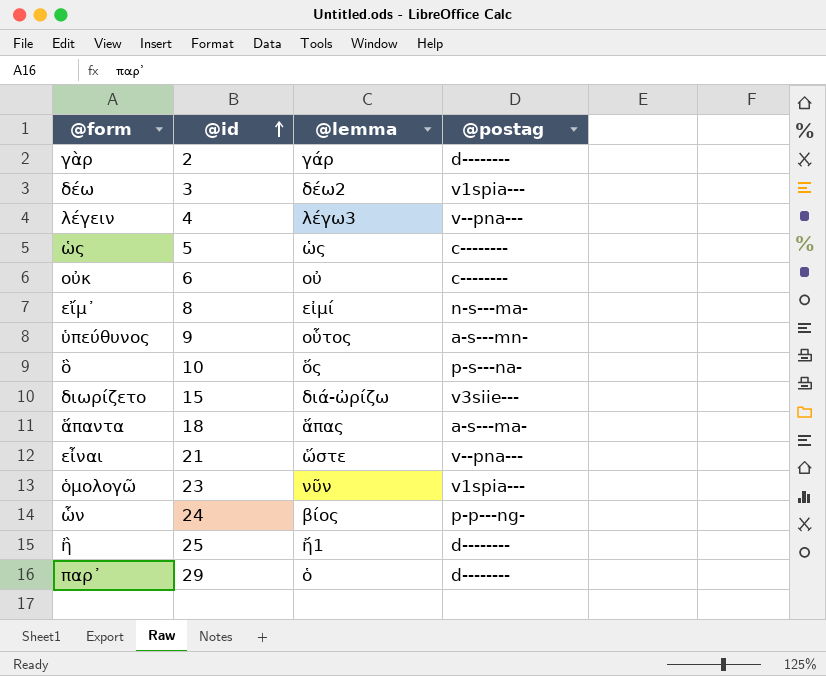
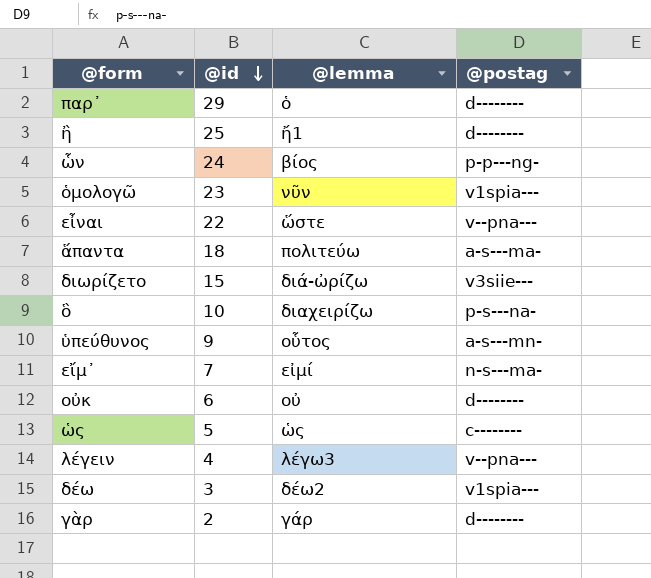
row order: @id ascending -> @id descending
εἶναι | @id: 21 -> 22
ἅπαντα | @lemma: ἅπας -> πολιτεύω
ὃ | @lemma: ὅς -> διαχειρίζω
εἴμ᾽ | @id: 8 -> 7
οὐκ | @postag: c-------- -> d--------

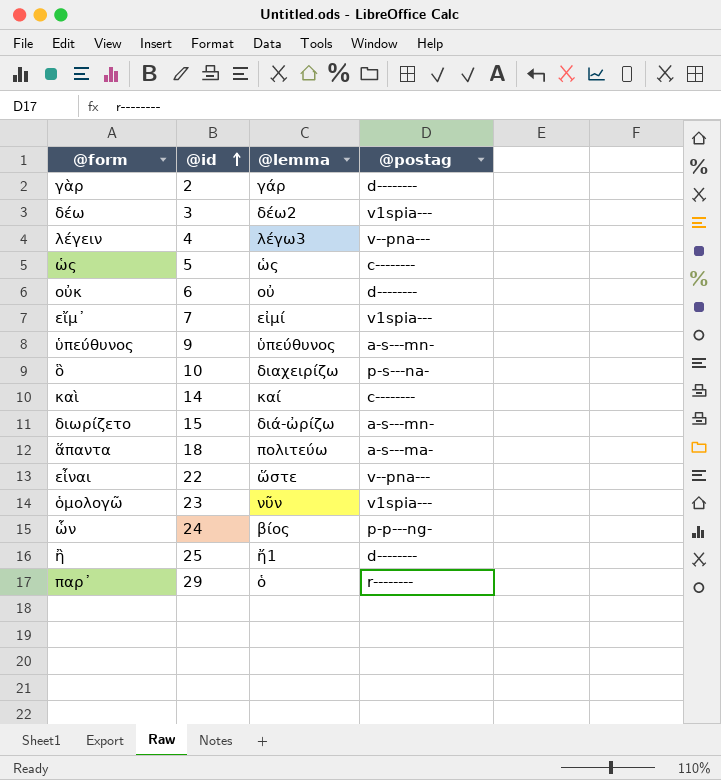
row order: @id descending -> @id ascending
εἴμ᾽ | @postag: n-s---ma- -> v1spia---
ὑπεύθυνος | @lemma: οὗτος -> ὑπεύθυνος
row καὶ: none -> 14 | καί | c--------
διωρίζετο | @postag: v3siie--- -> a-s---mn-
παρ᾽ | @postag: d-------- -> r--------

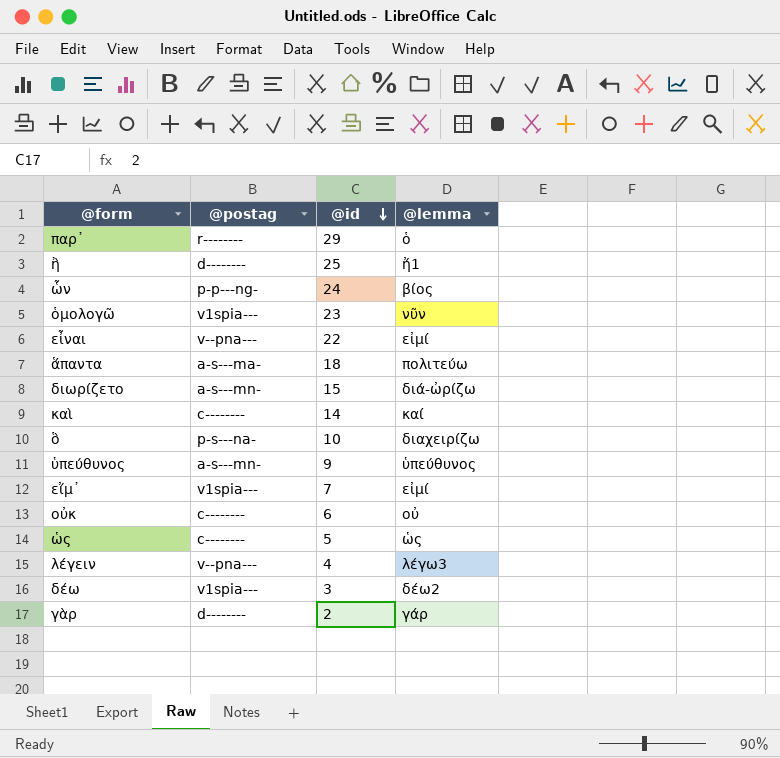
row order: @id ascending -> @id descending
column @postag | position: 4 -> 2
εἶναι | @lemma: ὥστε -> εἰμί
οὐκ | @postag: d-------- -> c--------

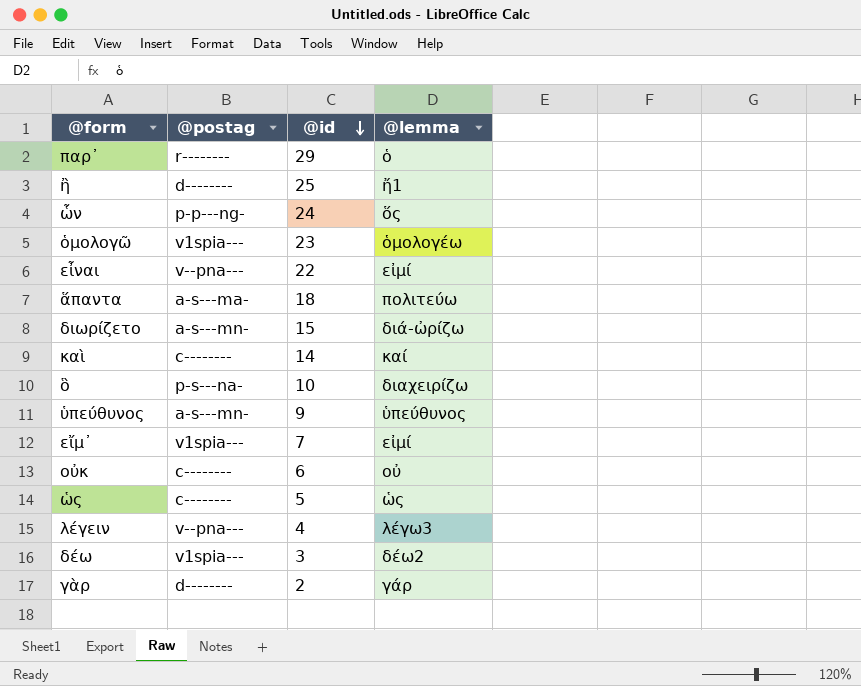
ὧν | @lemma: βίος -> ὅς
ὁμολογῶ | @lemma: νῦν -> ὁμολογέω

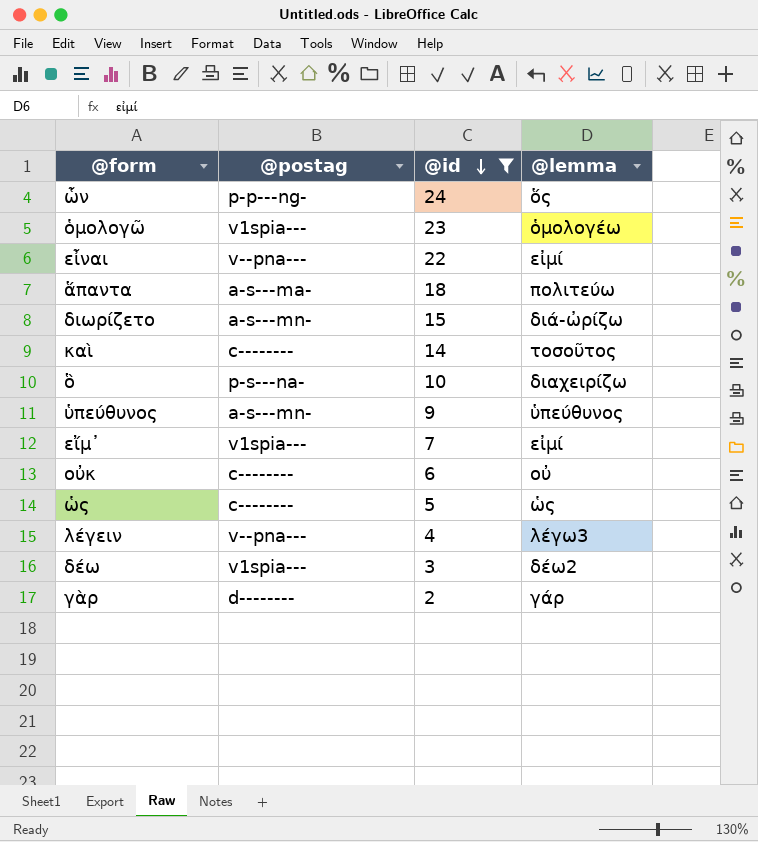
filter: none -> @id <= 24
καὶ | @lemma: καί -> τοσοῦτος

